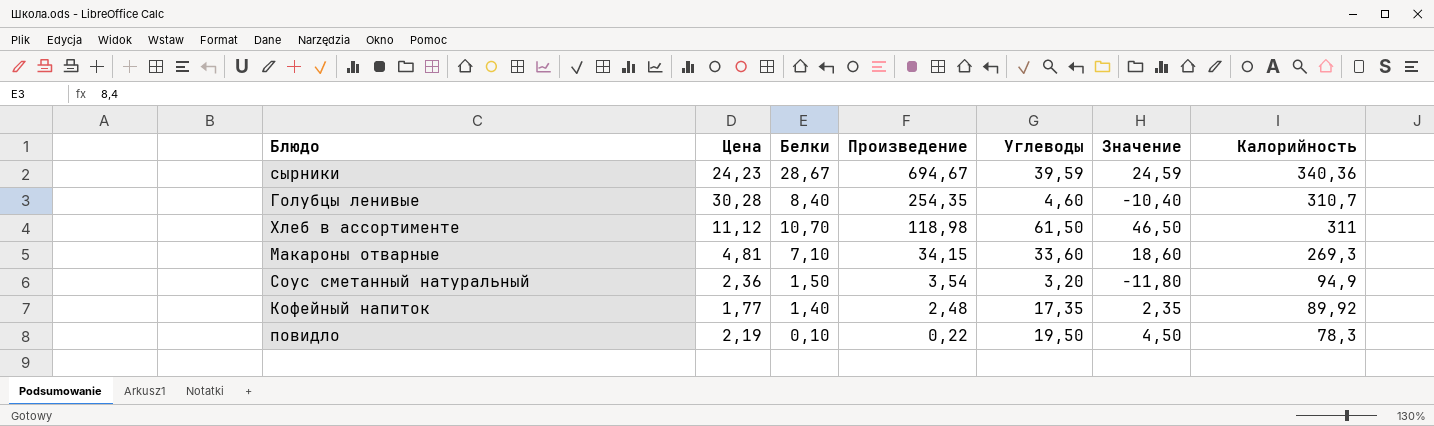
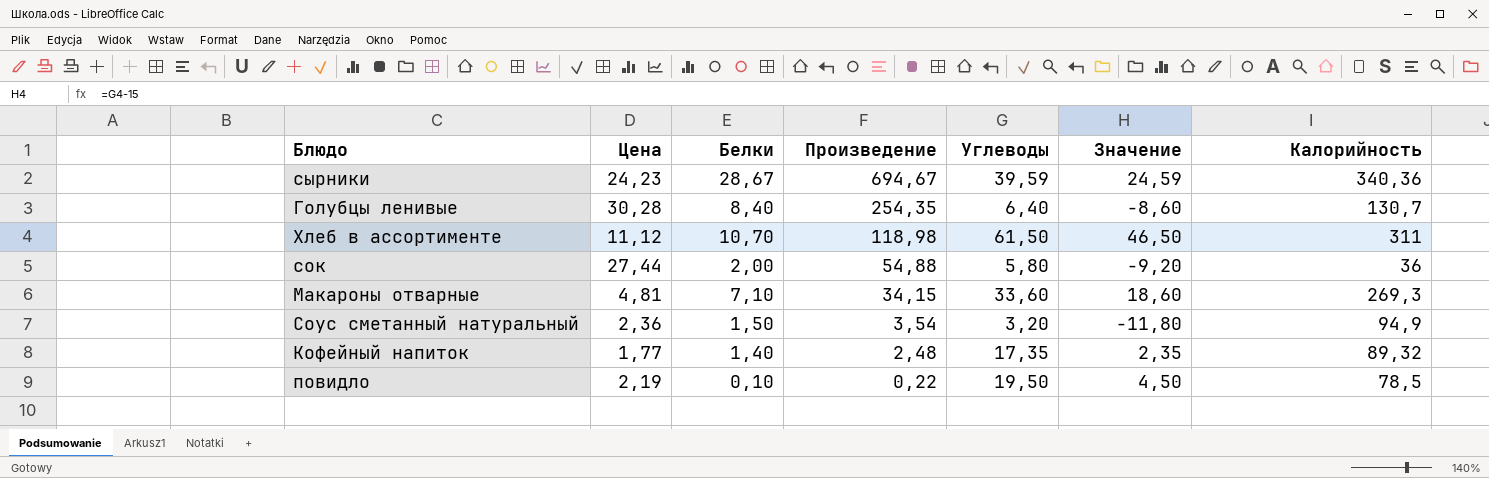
Голубцы ленивые | Углеводы: 4,60 -> 6,40
Голубцы ленивые | Значение: -10,40 -> -8,60
Голубцы ленивые | Калорийность: 310,7 -> 130,7
row сок: none -> 27,44 | 2,00 | 54,88 | 5,80 | -9,20 | 36
Кофейный напиток | Калорийность: 89,92 -> 89,32
повидло | Калорийность: 78,3 -> 78,5

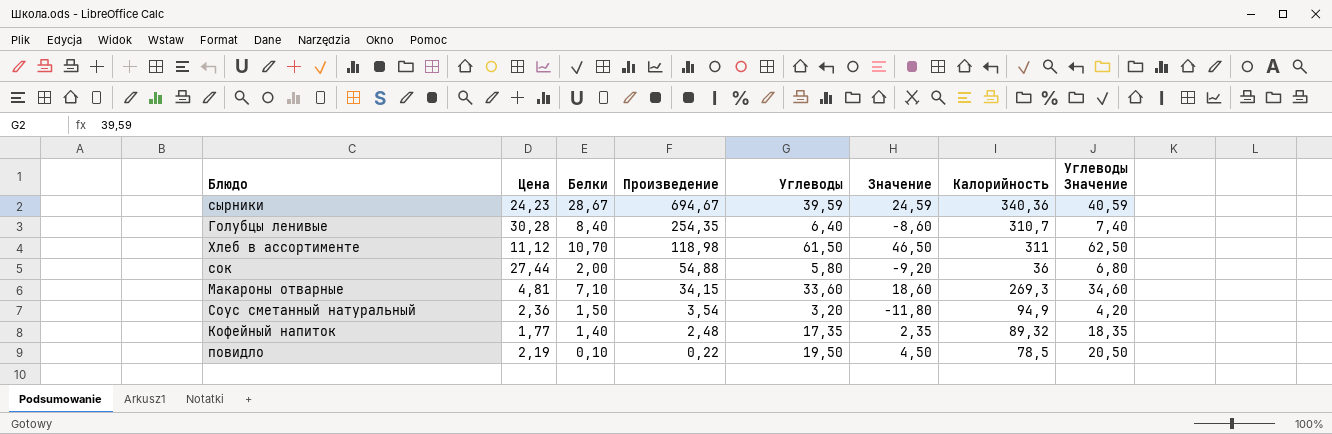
column Углеводы Значение | formula: none -> [Углеводы] + 1
Голубцы ленивые | Калорийность: 130,7 -> 310,7

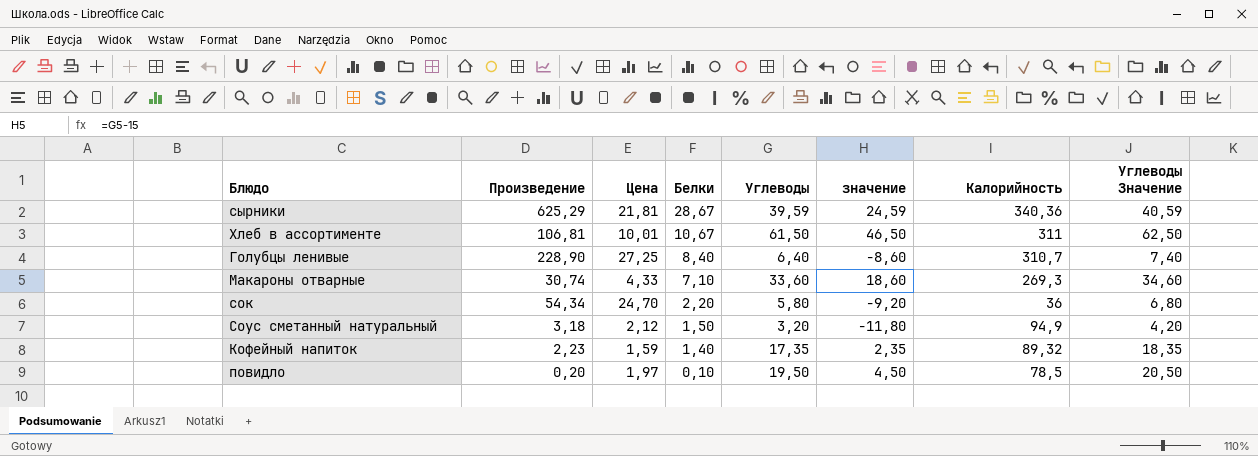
row order: Произведение descending -> Белки descending
column Произведение | position: 4 -> 2
column name: Значение -> значение
сырники | Произведение: 694,67 -> 625,29
сырники | Цена: 24,23 -> 21,81
Хлеб в ассортименте | Произведение: 118,98 -> 106,81
Хлеб в ассортименте | Цена: 11,12 -> 10,01
Хлеб в ассортименте | Белки: 10,70 -> 10,67
Голубцы ленивые | Произведение: 254,35 -> 228,90
Голубцы ленивые | Цена: 30,28 -> 27,25
Макароны отварные | Произведение: 34,15 -> 30,74
Макароны отварные | Цена: 4,81 -> 4,33
сок | Произведение: 54,88 -> 54,34
сок | Цена: 27,44 -> 24,70
сок | Белки: 2,00 -> 2,20
Соус сметанный натуральный | Произведение: 3,54 -> 3,18
Соус сметанный натуральный | Цена: 2,36 -> 2,12
Кофейный напиток | Произведение: 2,48 -> 2,23
Кофейный напиток | Цена: 1,77 -> 1,59
повидло | Произведение: 0,22 -> 0,20
повидло | Цена: 2,19 -> 1,97

